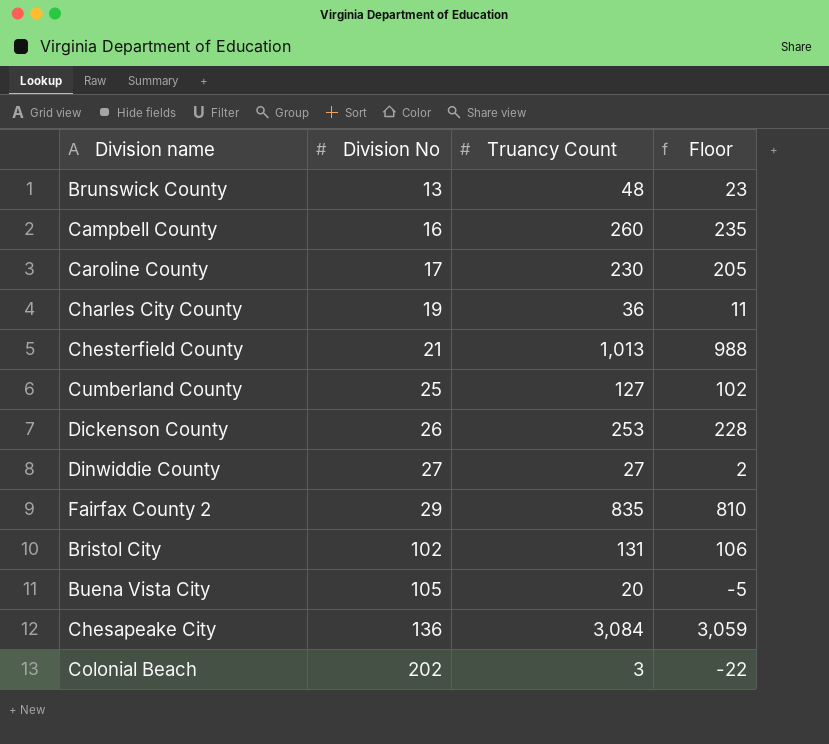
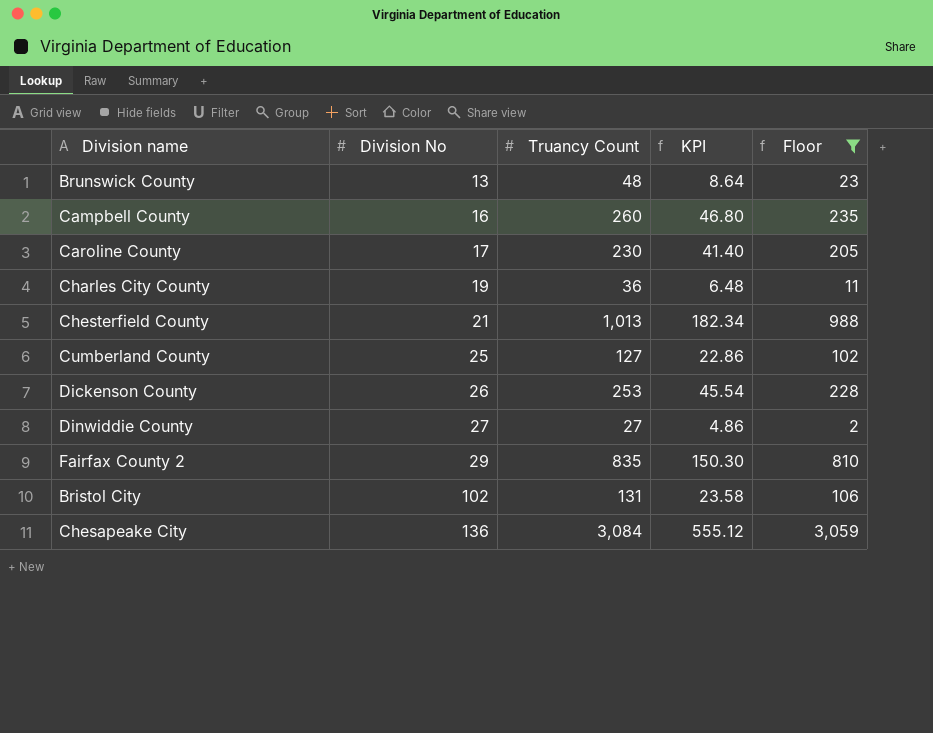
filter: none -> Floor >= 2
column KPI | formula: none -> [Truancy Count] * 0.18

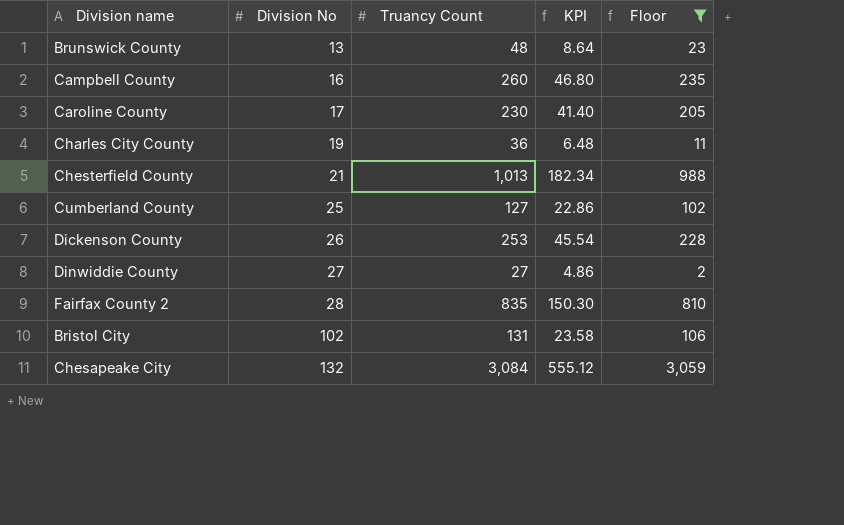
Fairfax County 2 | Division No: 29 -> 28
Chesapeake City | Division No: 136 -> 132

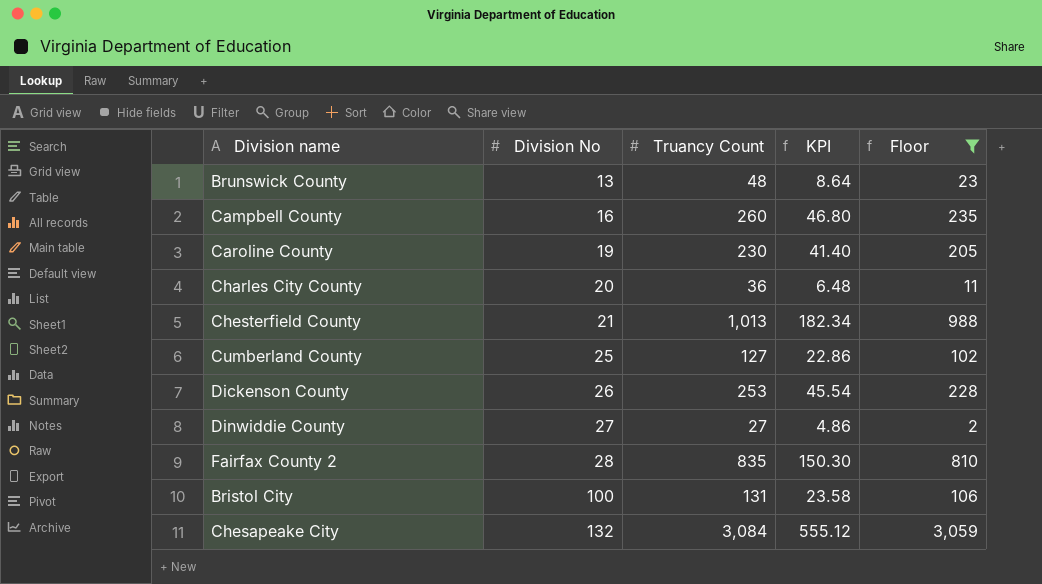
Caroline County | Division No: 17 -> 19
Charles City County | Division No: 19 -> 20
Bristol City | Division No: 102 -> 100

